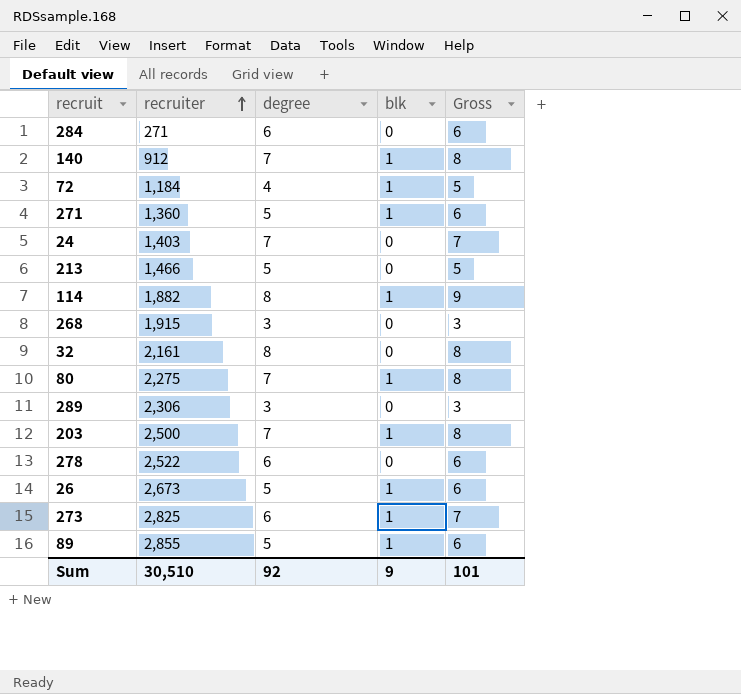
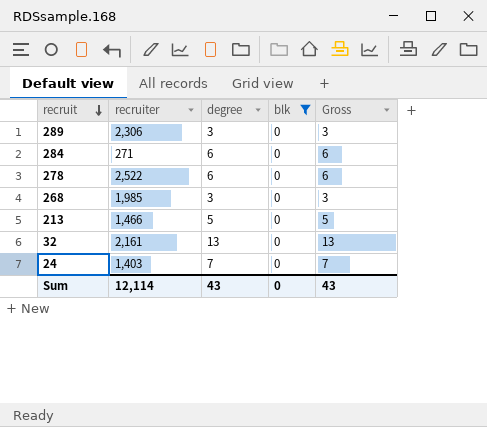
filter: none -> blk = 0
row order: recruiter ascending -> recruit descending
268 | recruiter: 1,915 -> 1,985
32 | degree: 8 -> 13
32 | Gross: 8 -> 13
Sum | recruiter: 30,510 -> 12,114
Sum | degree: 92 -> 43
Sum | blk: 9 -> 0
Sum | Gross: 101 -> 43

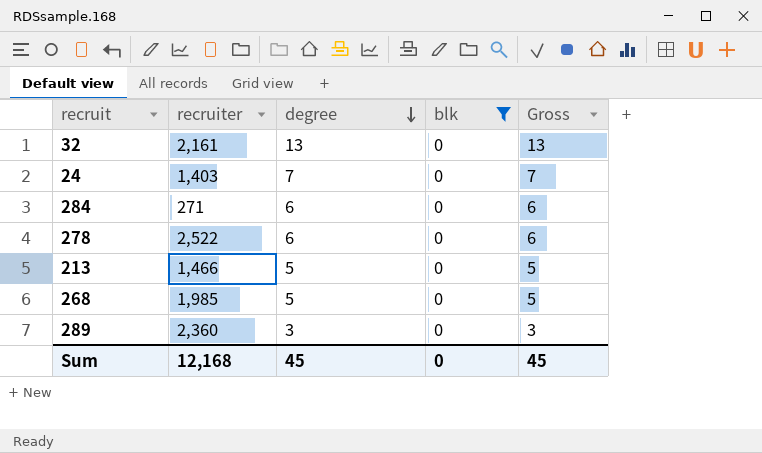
row order: recruit descending -> degree descending
268 | degree: 3 -> 5
268 | Gross: 3 -> 5
289 | recruiter: 2,306 -> 2,360
Sum | recruiter: 12,114 -> 12,168
Sum | degree: 43 -> 45
Sum | Gross: 43 -> 45

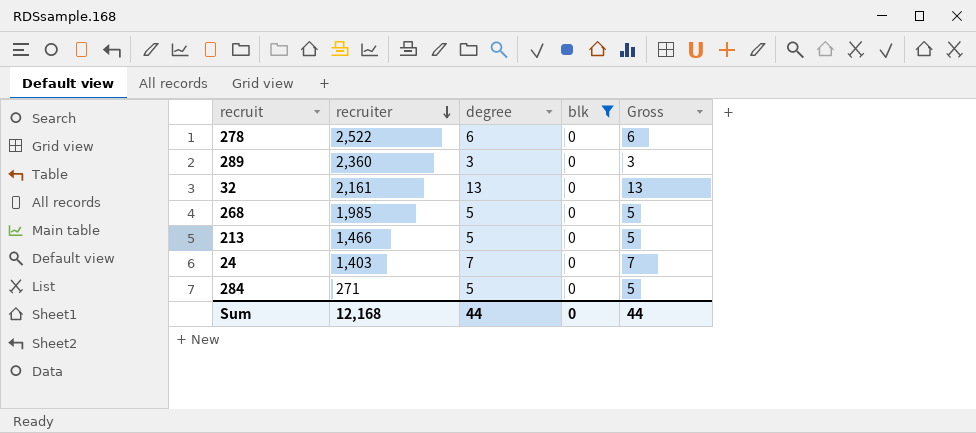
row order: degree descending -> recruiter descending
284 | degree: 6 -> 5
284 | Gross: 6 -> 5
Sum | degree: 45 -> 44
Sum | Gross: 45 -> 44

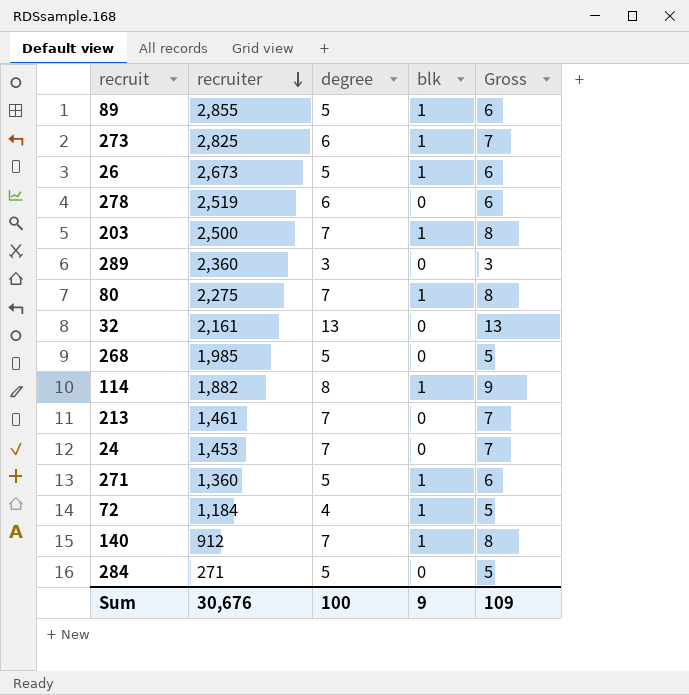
filter: blk = 0 -> none
278 | recruiter: 2,522 -> 2,519
213 | recruiter: 1,466 -> 1,461
213 | degree: 5 -> 7
213 | Gross: 5 -> 7
24 | recruiter: 1,403 -> 1,453
Sum | recruiter: 12,168 -> 30,676
Sum | degree: 44 -> 100
Sum | blk: 0 -> 9
Sum | Gross: 44 -> 109

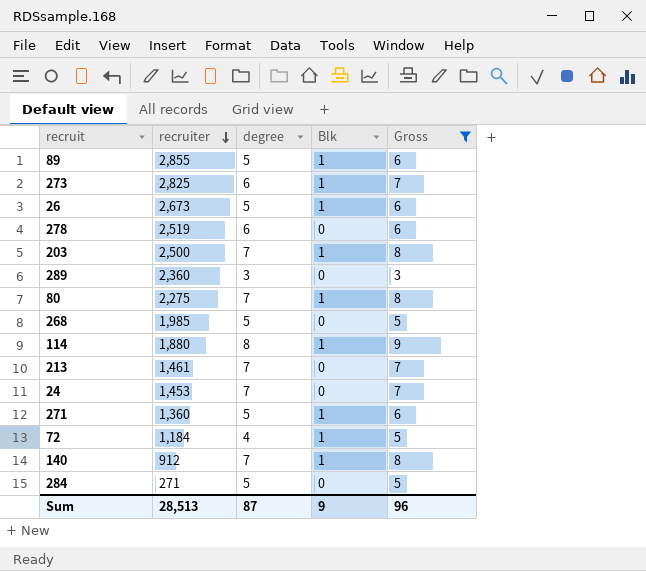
filter: none -> Gross != 13
column name: blk -> Blk
114 | recruiter: 1,882 -> 1,880
Sum | recruiter: 30,676 -> 28,513
Sum | degree: 100 -> 87
Sum | Gross: 109 -> 96

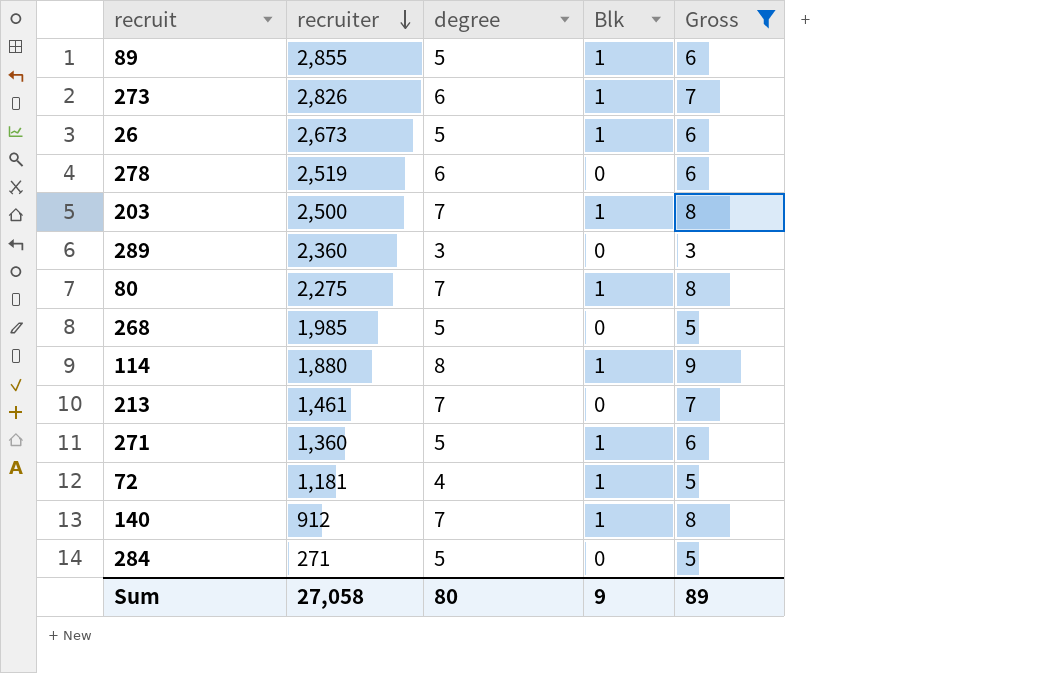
row 24: 1,453 | 7 | 0 | 7 -> none
273 | recruiter: 2,825 -> 2,826
72 | recruiter: 1,184 -> 1,181
Sum | recruiter: 28,513 -> 27,058
Sum | degree: 87 -> 80
Sum | Gross: 96 -> 89

